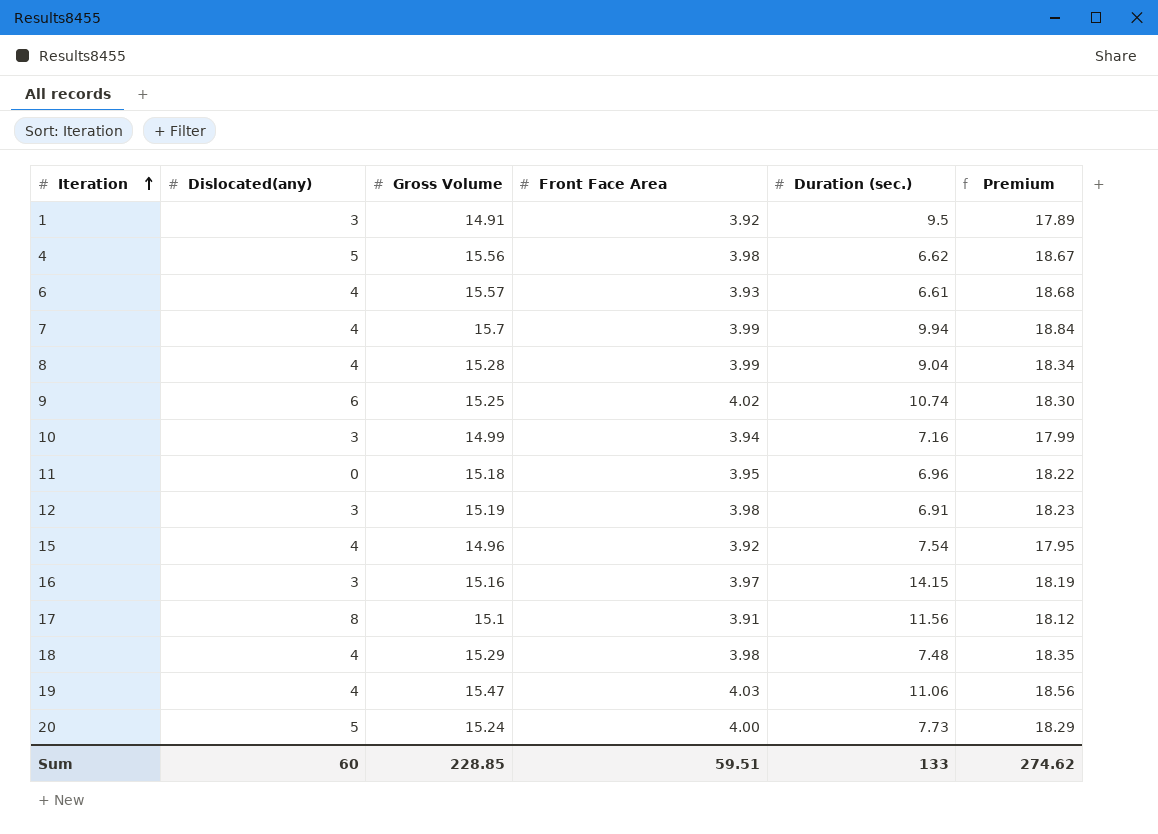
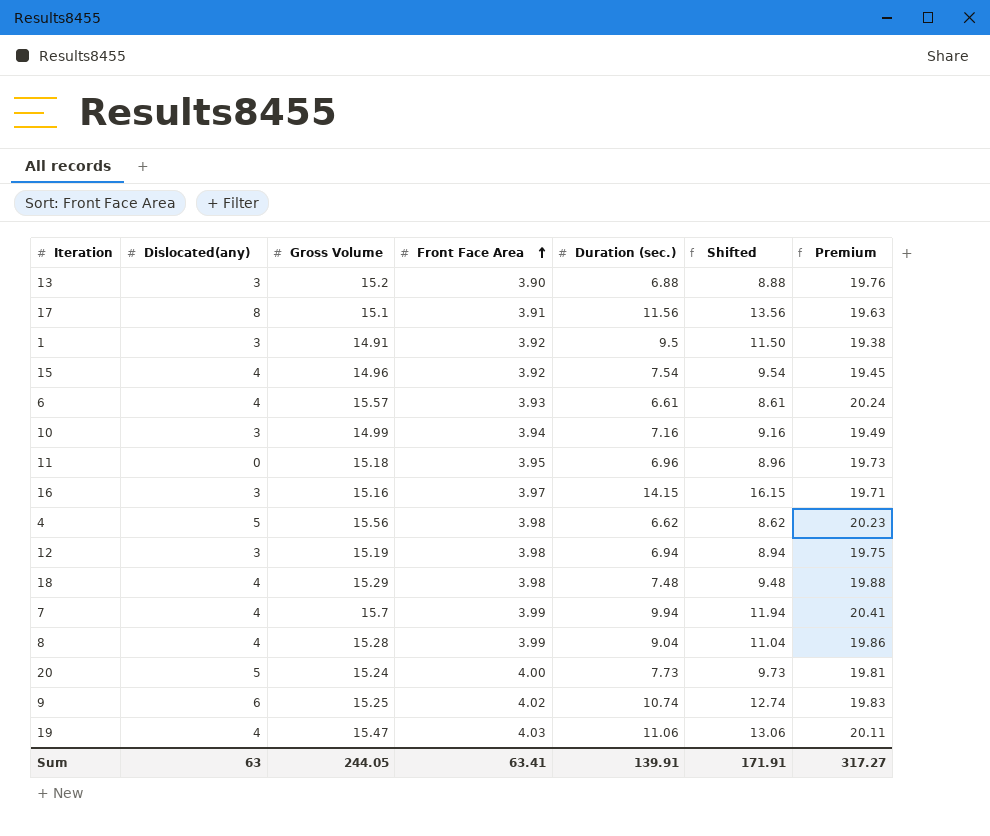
row order: Iteration ascending -> Front Face Area ascending
column Shifted | formula: none -> [Duration (sec.)] + 2
column Premium | formula: [Gross Volume] * 1.2 -> [Gross Volume] * 1.3
row 13: none -> 3 | 15.2 | 3.90 | 6.88 | 8.88 | 19.76
12 | Duration (sec.): 6.91 -> 6.94
Sum | Dislocated(any): 60 -> 63
Sum | Gross Volume: 228.85 -> 244.05
Sum | Front Face Area: 59.51 -> 63.41
Sum | Duration (sec.): 133 -> 139.91
Sum | Premium: 274.62 -> 317.27

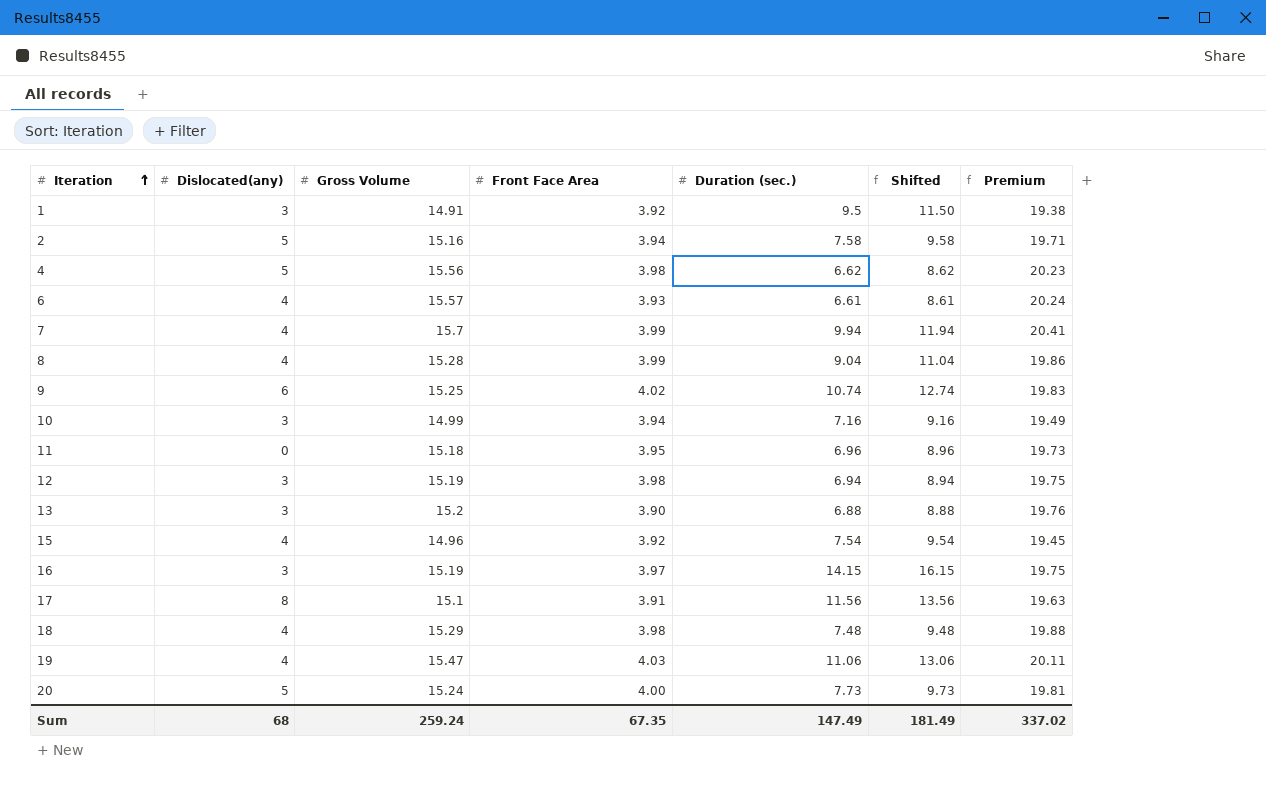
row order: Front Face Area ascending -> Iteration ascending
row 2: none -> 5 | 15.16 | 3.94 | 7.58 | 9.58 | 19.71
16 | Gross Volume: 15.16 -> 15.19
16 | Premium: 19.71 -> 19.75
Sum | Dislocated(any): 63 -> 68
Sum | Gross Volume: 244.05 -> 259.24
Sum | Front Face Area: 63.41 -> 67.35
Sum | Duration (sec.): 139.91 -> 147.49
Sum | Shifted: 171.91 -> 181.49
Sum | Premium: 317.27 -> 337.02

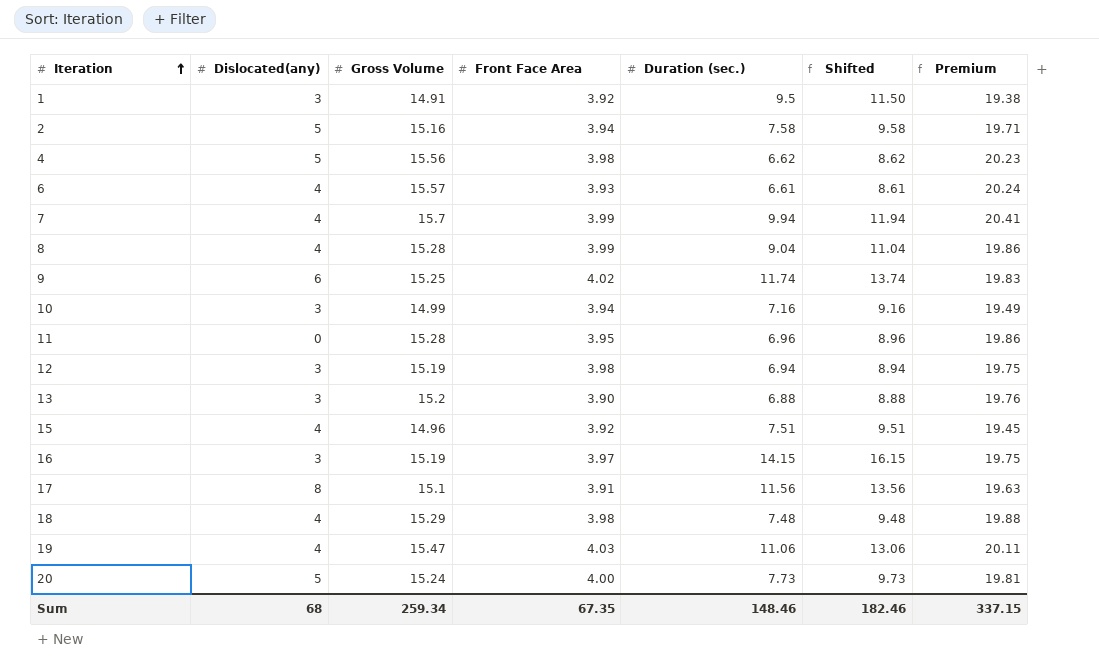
9 | Duration (sec.): 10.74 -> 11.74
9 | Shifted: 12.74 -> 13.74
11 | Gross Volume: 15.18 -> 15.28
11 | Premium: 19.73 -> 19.86
15 | Duration (sec.): 7.54 -> 7.51
15 | Shifted: 9.54 -> 9.51
Sum | Gross Volume: 259.24 -> 259.34
Sum | Duration (sec.): 147.49 -> 148.46
Sum | Shifted: 181.49 -> 182.46
Sum | Premium: 337.02 -> 337.15

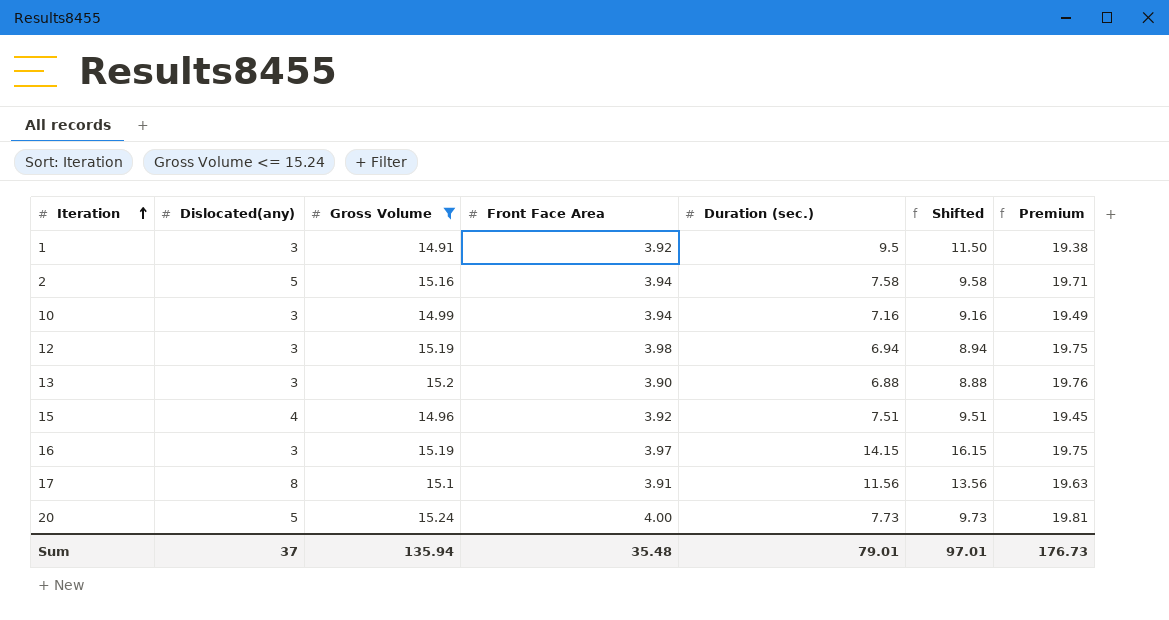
filter: none -> Gross Volume <= 15.24
Sum | Dislocated(any): 68 -> 37
Sum | Gross Volume: 259.34 -> 135.94
Sum | Front Face Area: 67.35 -> 35.48
Sum | Duration (sec.): 148.46 -> 79.01
Sum | Shifted: 182.46 -> 97.01
Sum | Premium: 337.15 -> 176.73

